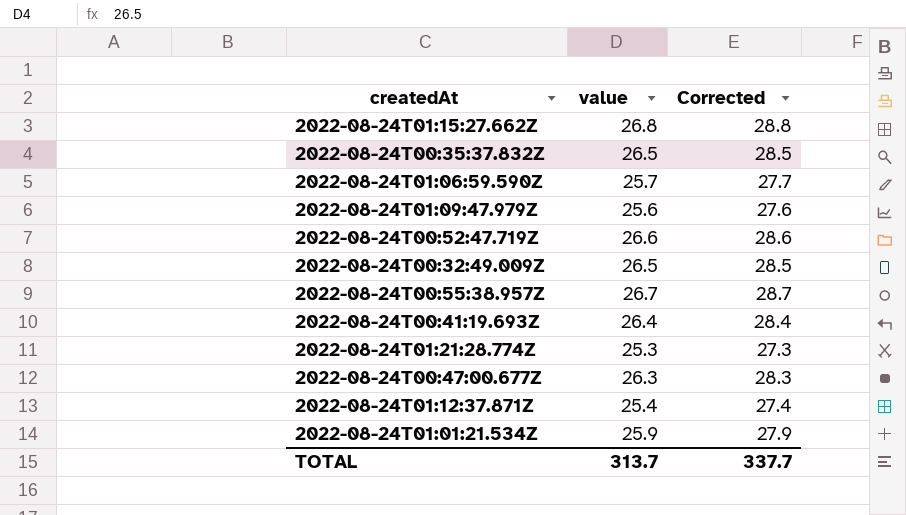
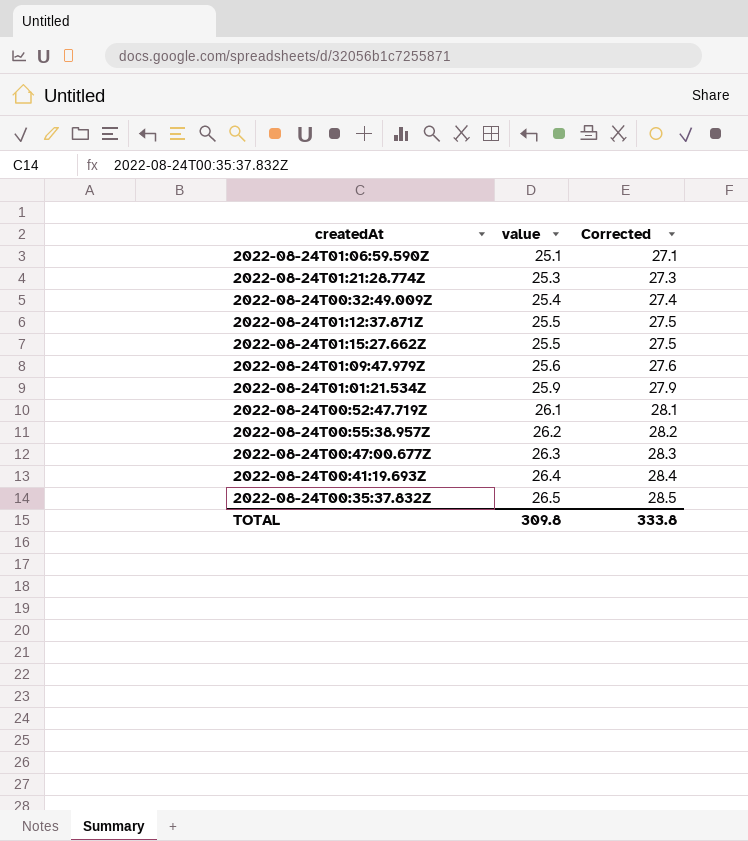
row order: none -> value ascending
2022-08-24T01:06:59.590Z | value: 25.7 -> 25.1
2022-08-24T01:06:59.590Z | Corrected: 27.7 -> 27.1
2022-08-24T00:32:49.009Z | value: 26.5 -> 25.4
2022-08-24T00:32:49.009Z | Corrected: 28.5 -> 27.4
2022-08-24T01:12:37.871Z | value: 25.4 -> 25.5
2022-08-24T01:12:37.871Z | Corrected: 27.4 -> 27.5
2022-08-24T01:15:27.662Z | value: 26.8 -> 25.5
2022-08-24T01:15:27.662Z | Corrected: 28.8 -> 27.5
2022-08-24T00:52:47.719Z | value: 26.6 -> 26.1
2022-08-24T00:52:47.719Z | Corrected: 28.6 -> 28.1
2022-08-24T00:55:38.957Z | value: 26.7 -> 26.2
2022-08-24T00:55:38.957Z | Corrected: 28.7 -> 28.2
TOTAL | value: 313.7 -> 309.8
TOTAL | Corrected: 337.7 -> 333.8

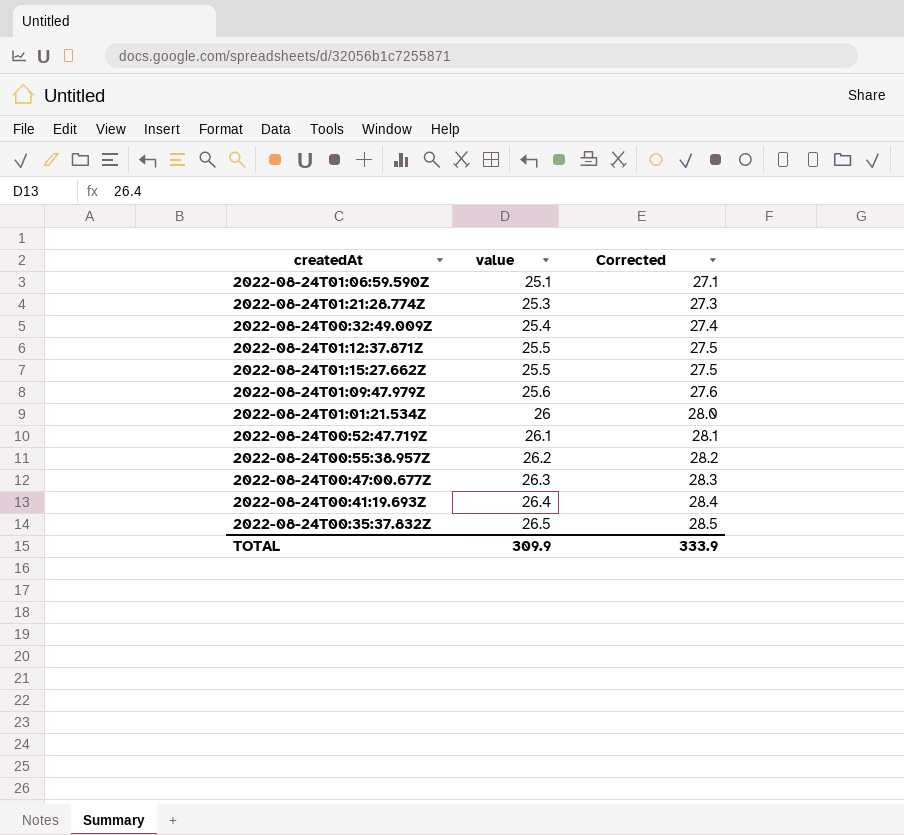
2022-08-24T01:01:21.534Z | value: 25.9 -> 26
2022-08-24T01:01:21.534Z | Corrected: 27.9 -> 28.0
TOTAL | value: 309.8 -> 309.9
TOTAL | Corrected: 333.8 -> 333.9

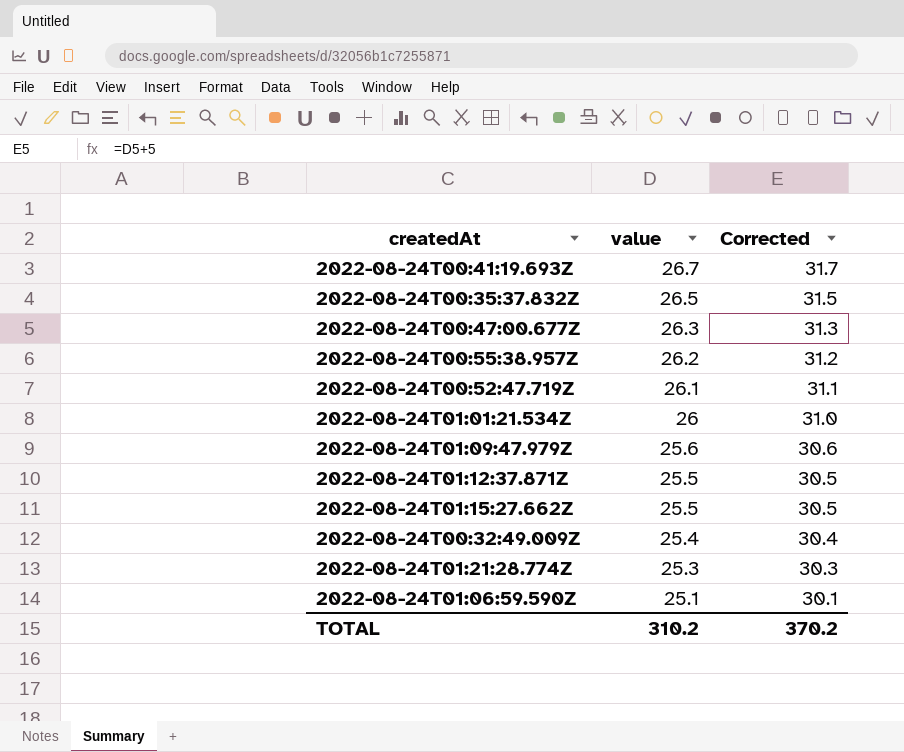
row order: value ascending -> value descending
column Corrected | formula: [value] + 2 -> [value] + 5
2022-08-24T00:41:19.693Z | value: 26.4 -> 26.7
TOTAL | value: 309.9 -> 310.2
TOTAL | Corrected: 333.9 -> 370.2

